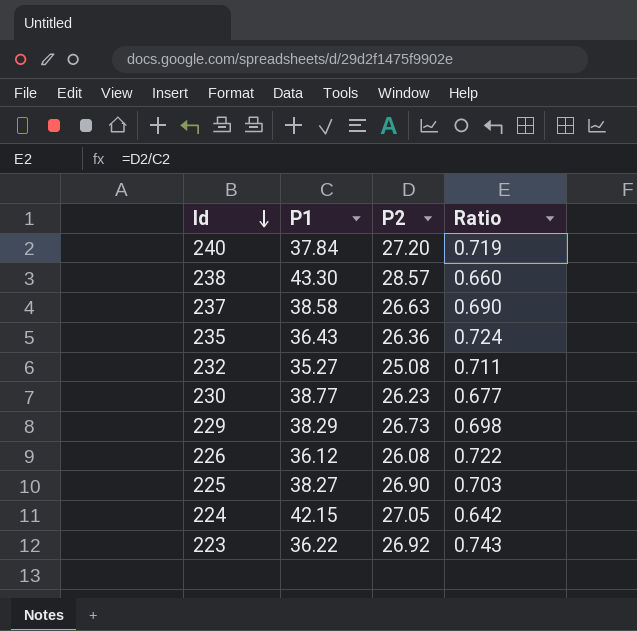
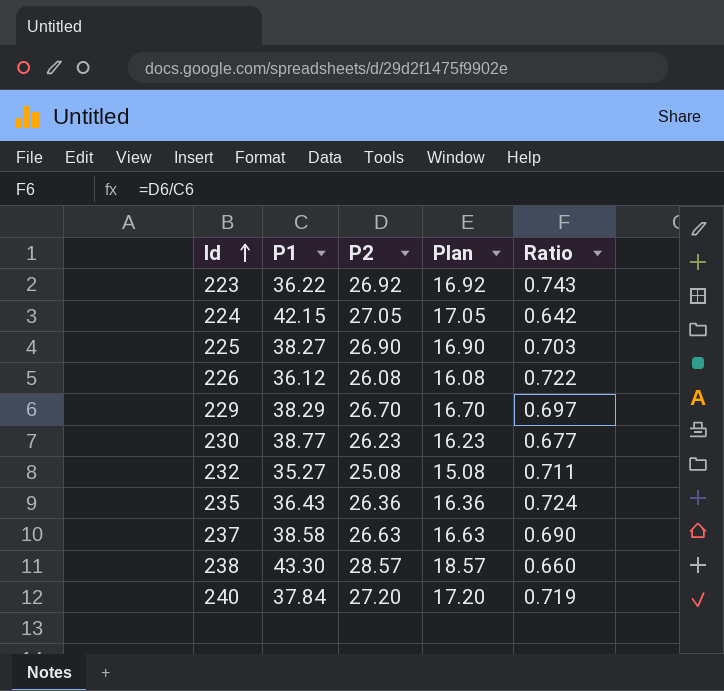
row order: Id descending -> Id ascending
column Plan | formula: none -> [P2] - 10
229 | P2: 26.73 -> 26.70
229 | Ratio: 0.698 -> 0.697

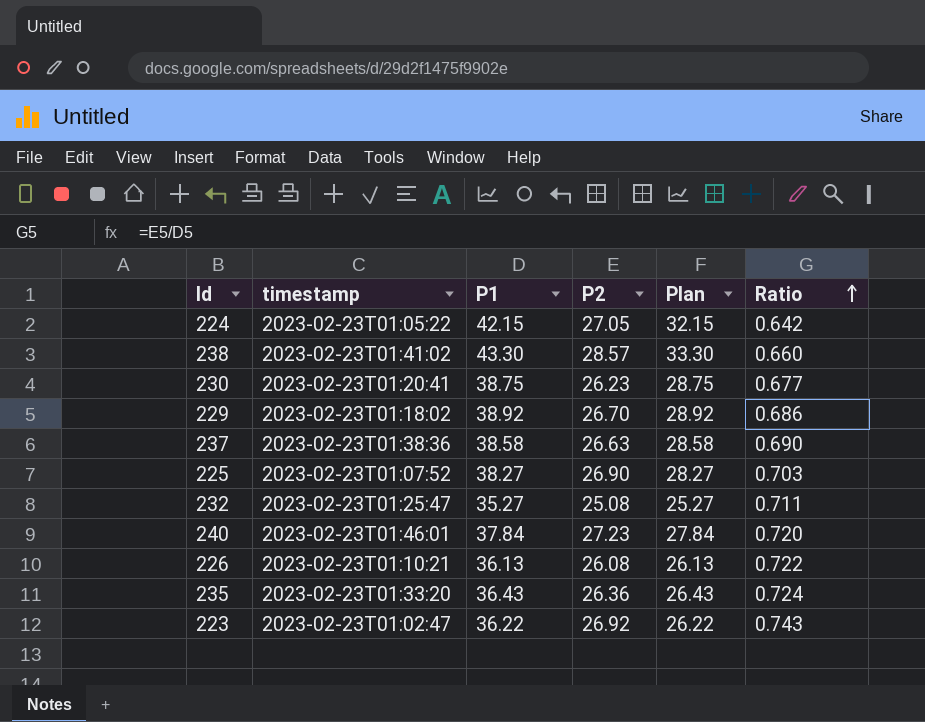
row order: Id ascending -> Ratio ascending
column timestamp | position: none -> 2
column Plan | formula: [P2] - 10 -> [P1] - 10
230 | P1: 38.77 -> 38.75
229 | P1: 38.29 -> 38.92
229 | Ratio: 0.697 -> 0.686
240 | P2: 27.20 -> 27.23
240 | Ratio: 0.719 -> 0.720
226 | P1: 36.12 -> 36.13

